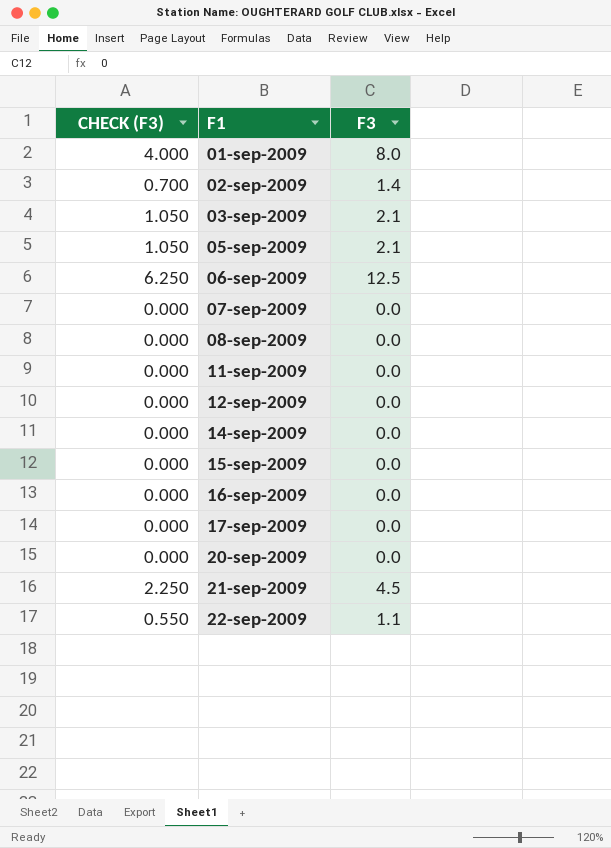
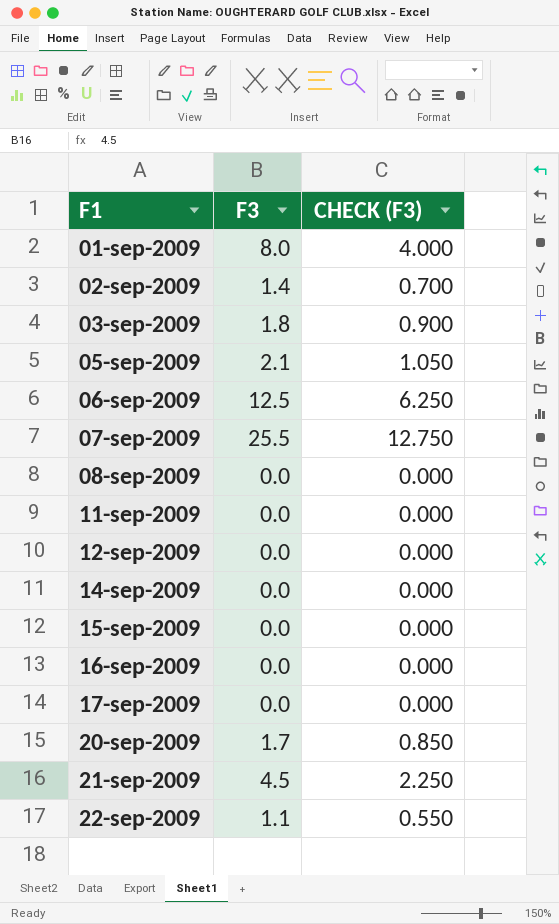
column CHECK (F3) | position: 1 -> 3
03-sep-2009 | F3: 2.1 -> 1.8
03-sep-2009 | CHECK (F3): 1.050 -> 0.900
07-sep-2009 | F3: 0.0 -> 25.5
07-sep-2009 | CHECK (F3): 0.000 -> 12.750
20-sep-2009 | F3: 0.0 -> 1.7
20-sep-2009 | CHECK (F3): 0.000 -> 0.850

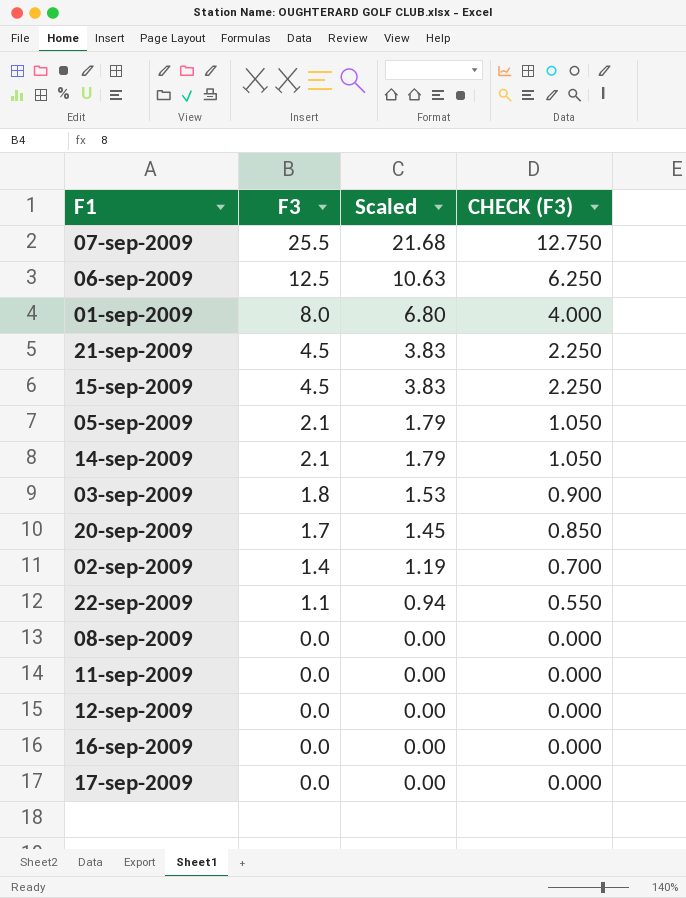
row order: F1 ascending -> F3 descending
column Scaled | formula: none -> [F3] * 0.85
15-sep-2009 | F3: 0.0 -> 4.5
15-sep-2009 | CHECK (F3): 0.000 -> 2.250
14-sep-2009 | F3: 0.0 -> 2.1
14-sep-2009 | CHECK (F3): 0.000 -> 1.050

